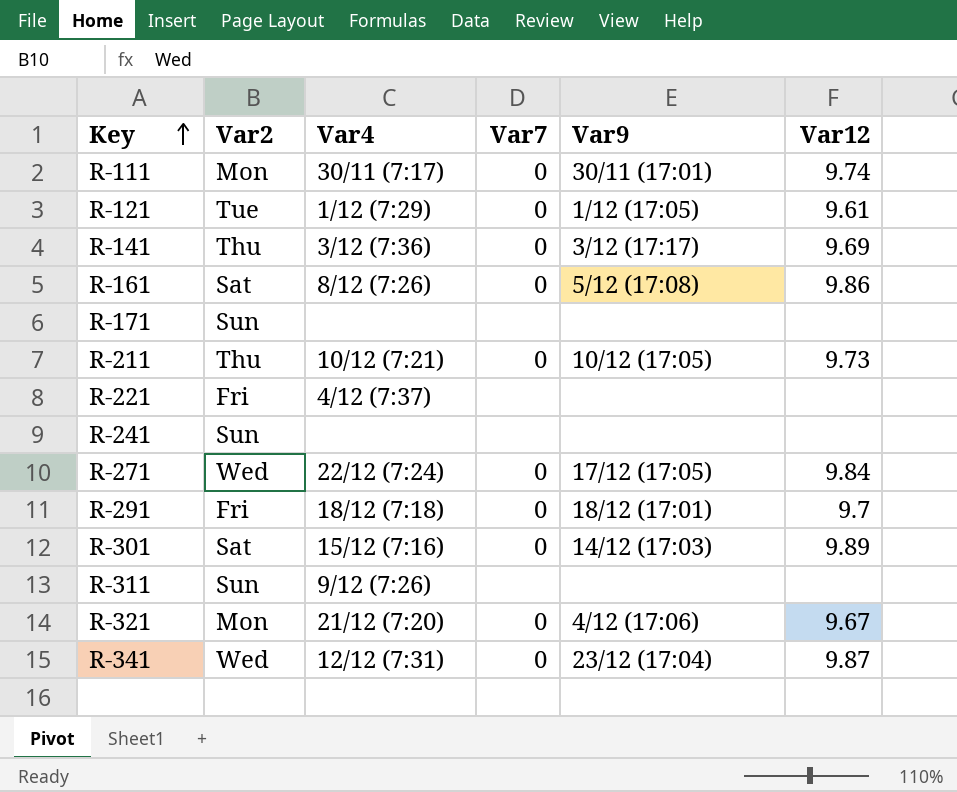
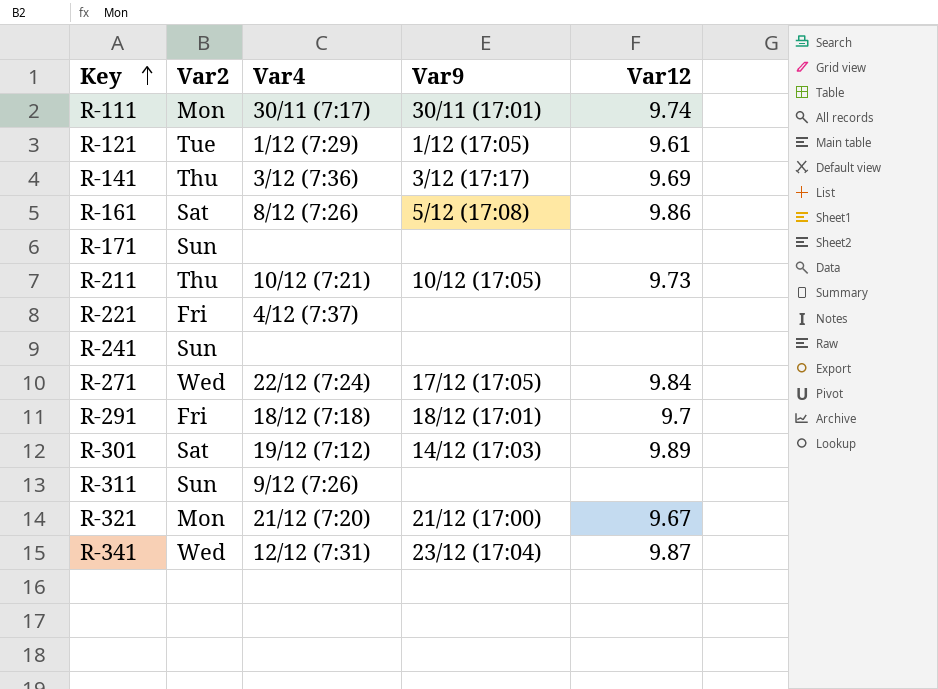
column Var7 | position: 4 -> none
R-301 | Var4: 15/12 (7:16) -> 19/12 (7:12)
R-321 | Var9: 4/12 (17:06) -> 21/12 (17:00)

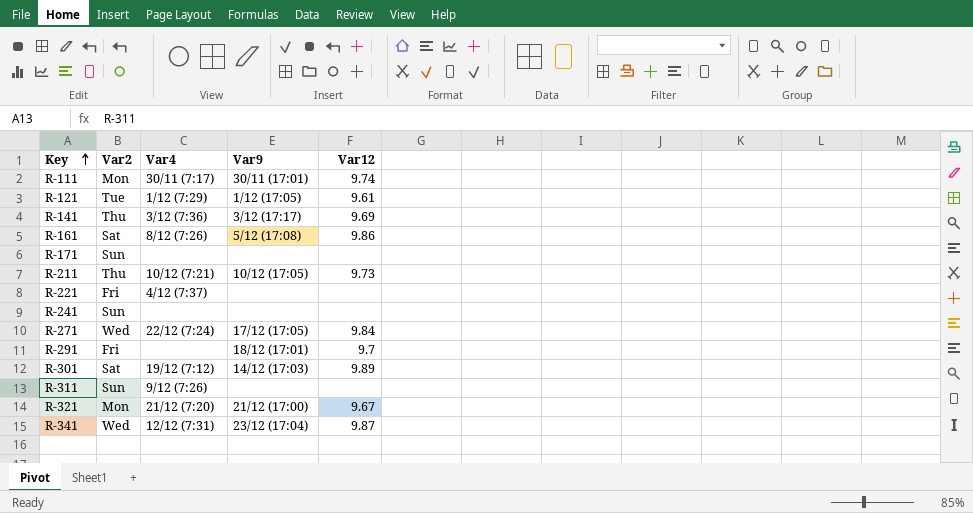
R-291 | Var4: 18/12 (7:18) -> none

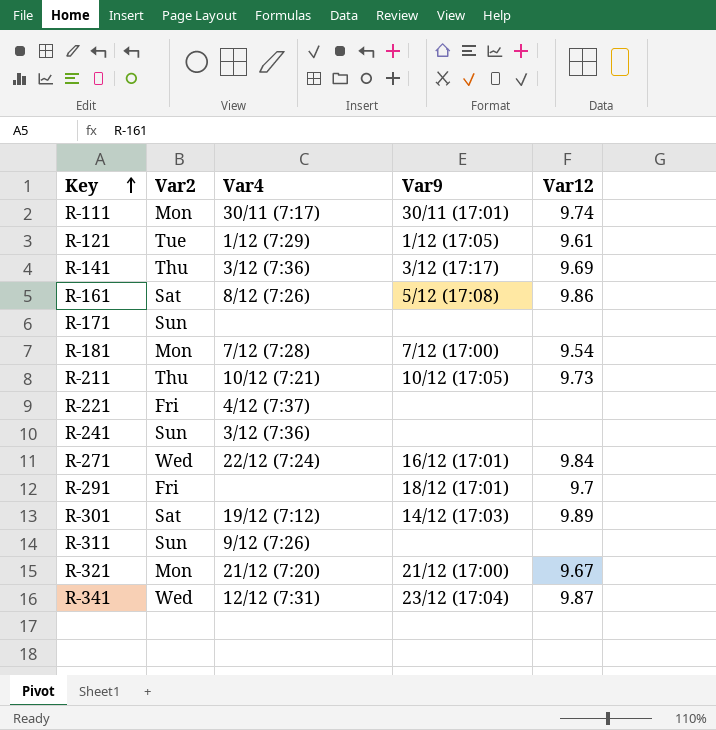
row R-181: none -> Mon | 7/12 (7:28) | 7/12 (17:00) | 9.54
R-241 | Var4: none -> 3/12 (7:36)
R-271 | Var9: 17/12 (17:05) -> 16/12 (17:01)

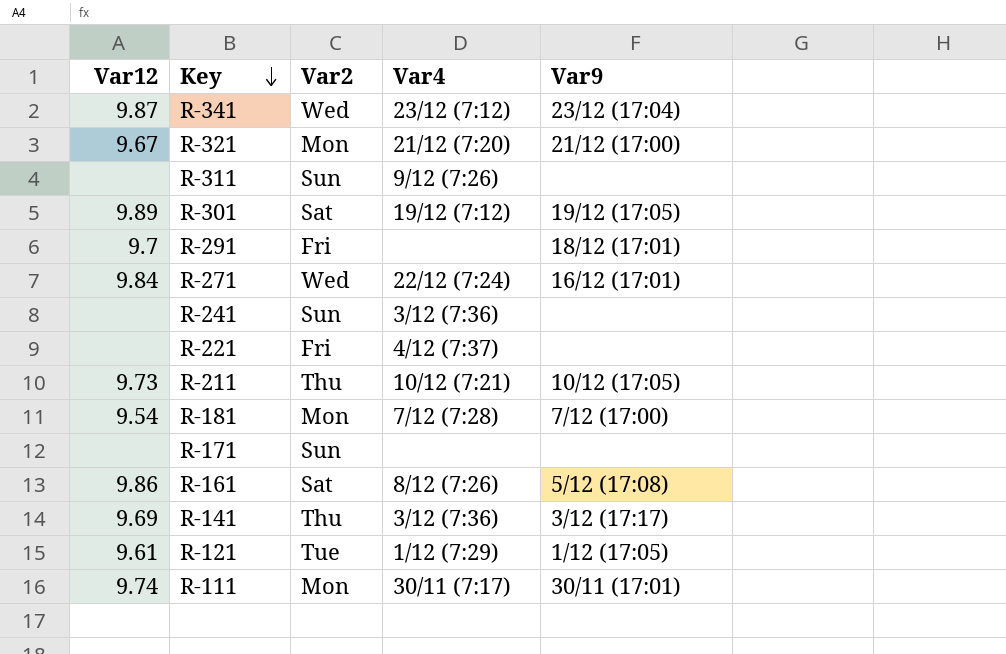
row order: Key ascending -> Key descending
column Var12 | position: 5 -> 1
R-341 | Var4: 12/12 (7:31) -> 23/12 (7:12)
R-301 | Var9: 14/12 (17:03) -> 19/12 (17:05)

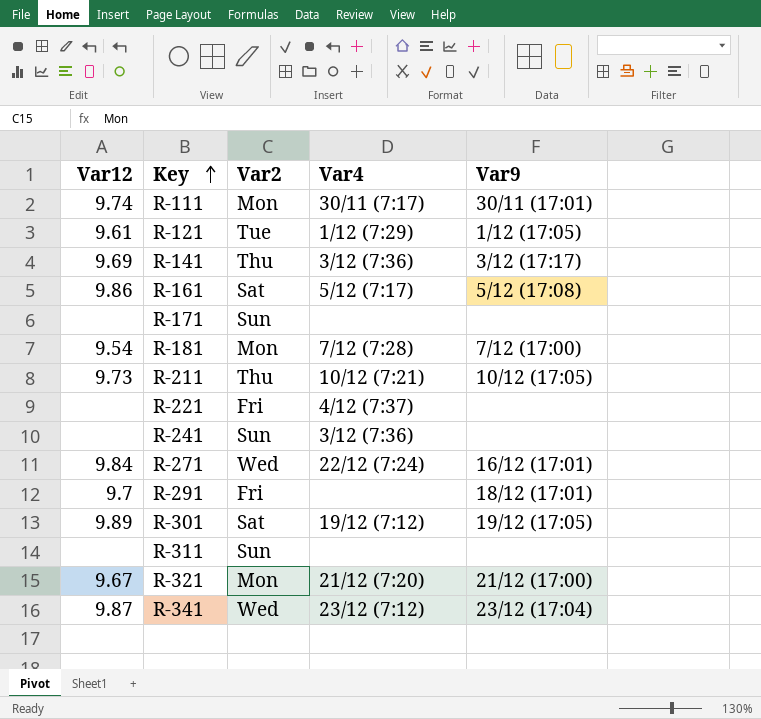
row order: Key descending -> Key ascending
R-161 | Var4: 8/12 (7:26) -> 5/12 (7:17)
R-311 | Var4: 9/12 (7:26) -> none

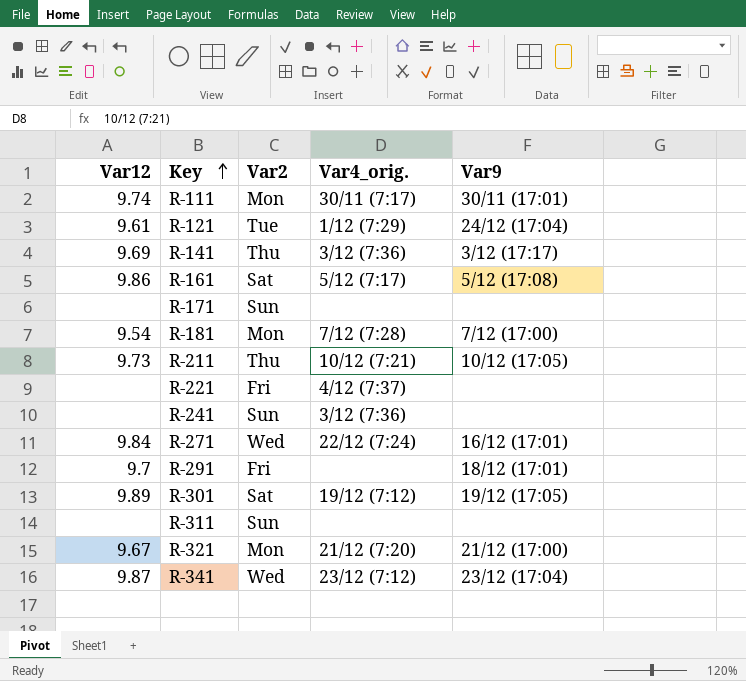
column name: Var4 -> Var4_orig.
R-121 | Var9: 1/12 (17:05) -> 24/12 (17:04)

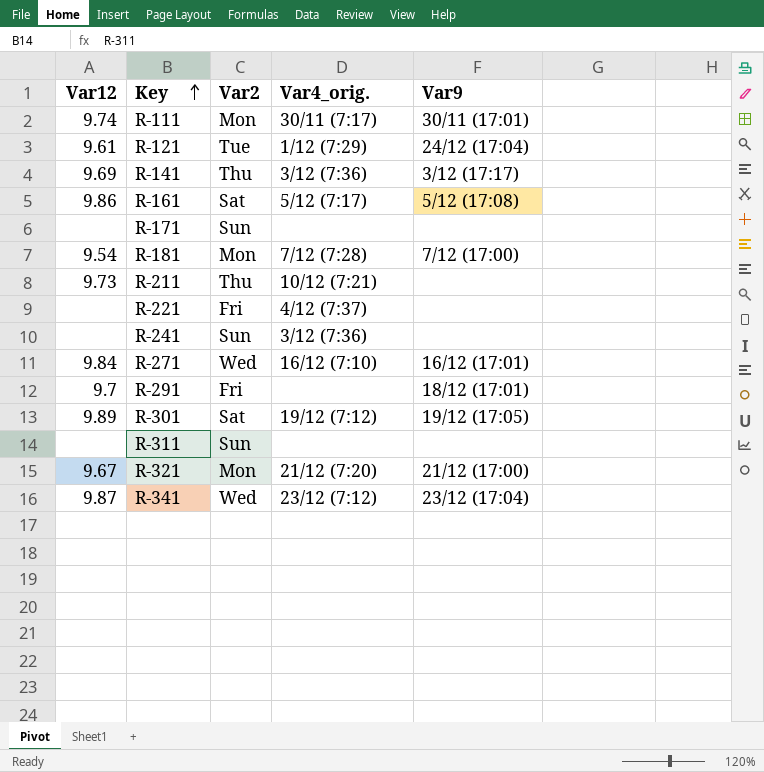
R-211 | Var9: 10/12 (17:05) -> none
R-271 | Var4_orig.: 22/12 (7:24) -> 16/12 (7:10)

